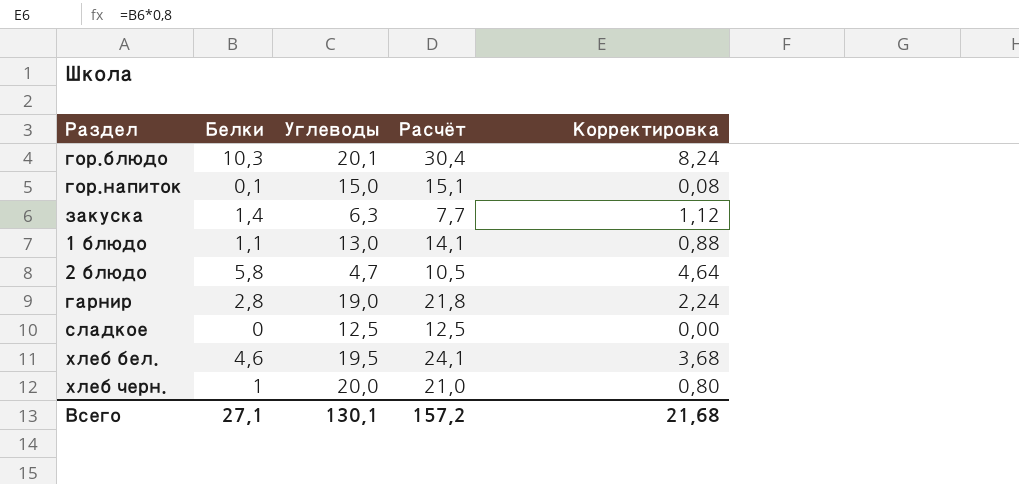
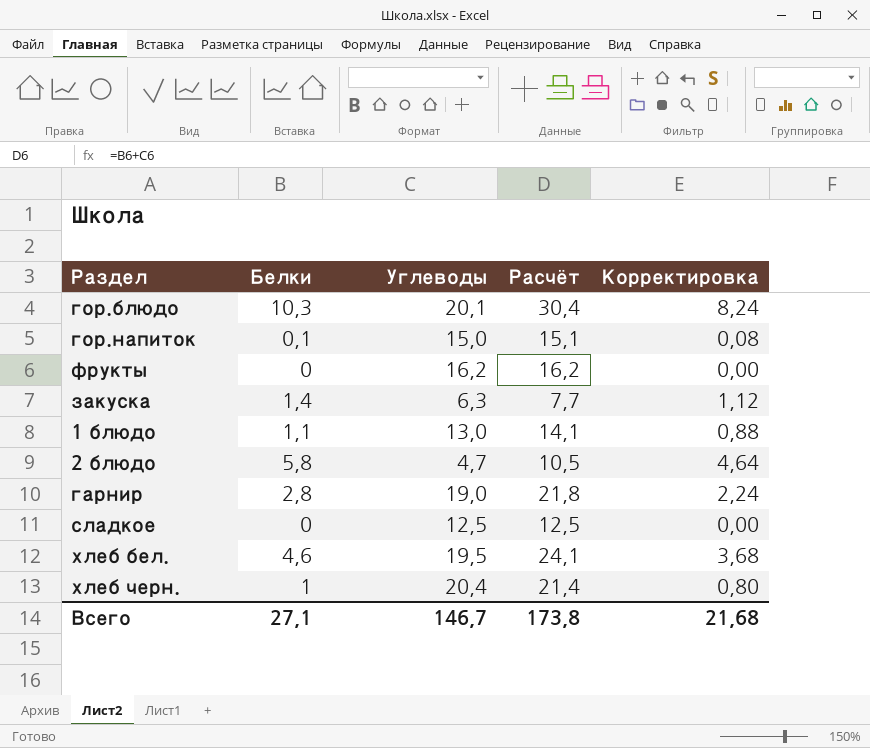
row фрукты: none -> 0 | 16,2 | 16,2 | 0,00
хлеб черн. | Углеводы: 20,0 -> 20,4
хлеб черн. | Расчёт: 21,0 -> 21,4
Всего | Углеводы: 130,1 -> 146,7
Всего | Расчёт: 157,2 -> 173,8

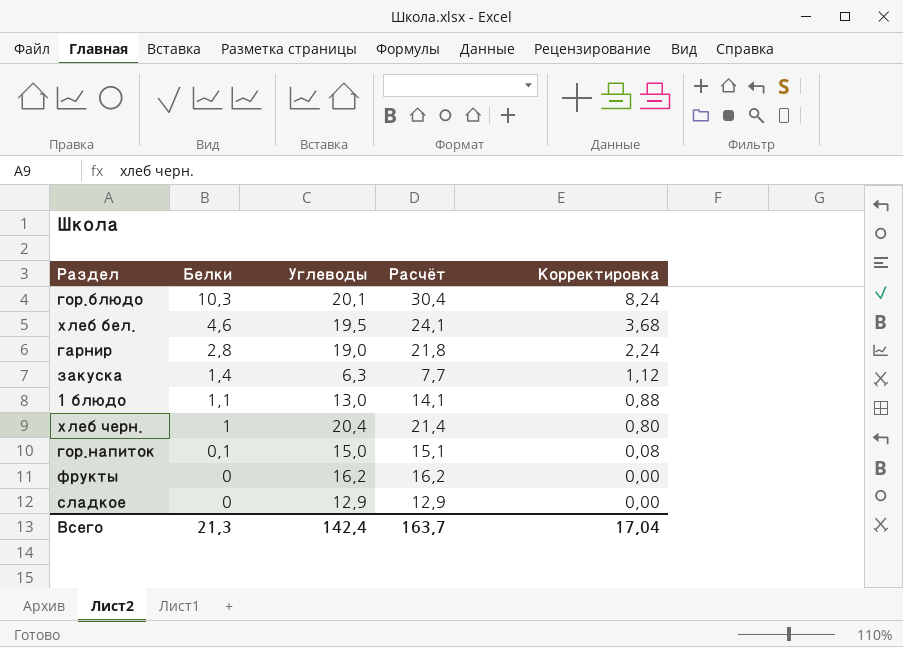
row order: none -> Белки descending
row 2 блюдо: 5,8 | 4,7 | 10,5 | 4,64 -> none
сладкое | Углеводы: 12,5 -> 12,9
сладкое | Расчёт: 12,5 -> 12,9
Всего | Белки: 27,1 -> 21,3
Всего | Углеводы: 146,7 -> 142,4
Всего | Расчёт: 173,8 -> 163,7
Всего | Корректировка: 21,68 -> 17,04

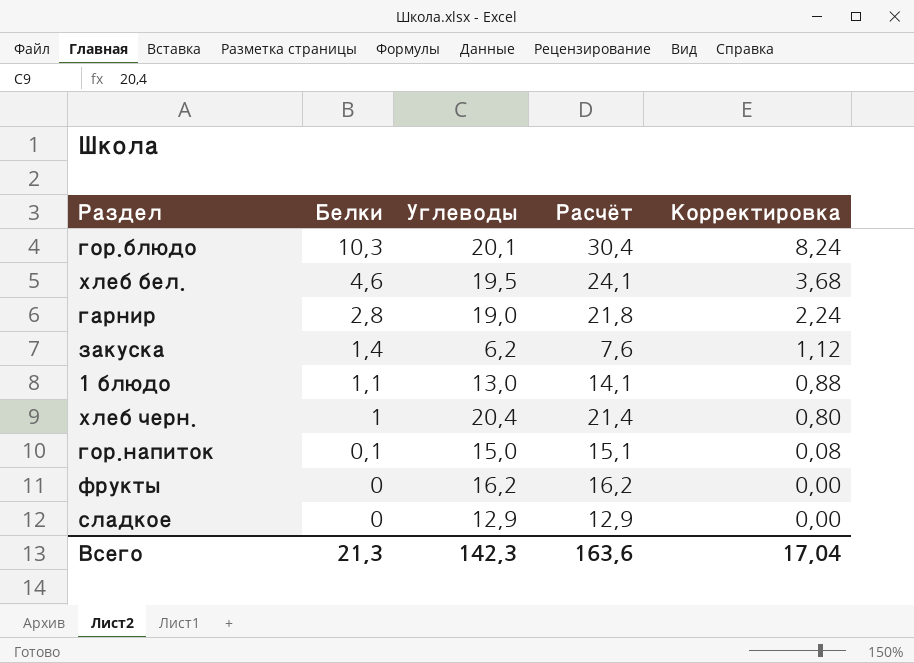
закуска | Углеводы: 6,3 -> 6,2
закуска | Расчёт: 7,7 -> 7,6
Всего | Углеводы: 142,4 -> 142,3
Всего | Расчёт: 163,7 -> 163,6

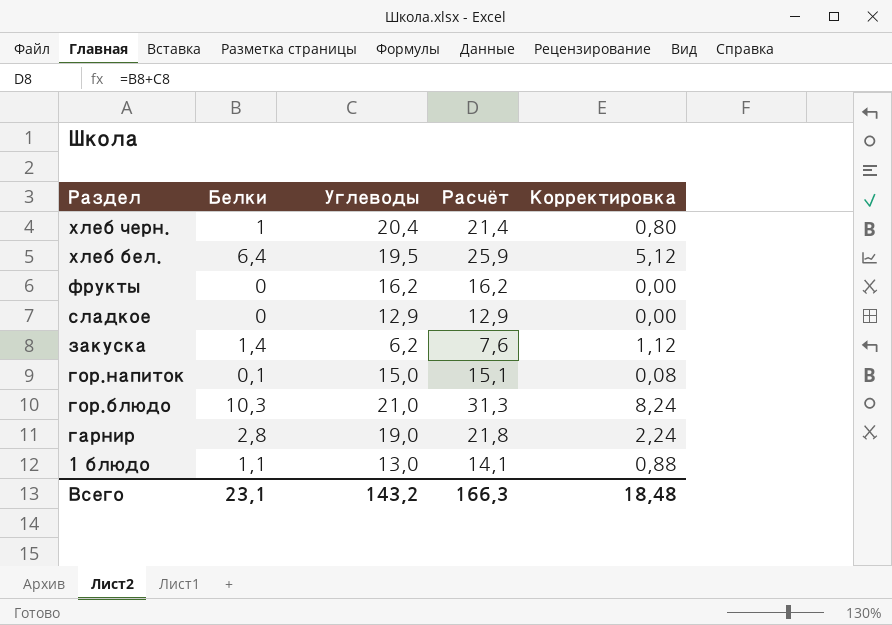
row order: Белки descending -> Раздел descending
хлеб бел. | Белки: 4,6 -> 6,4
хлеб бел. | Расчёт: 24,1 -> 25,9
хлеб бел. | Корректировка: 3,68 -> 5,12
гор.блюдо | Углеводы: 20,1 -> 21,0
гор.блюдо | Расчёт: 30,4 -> 31,3
Всего | Белки: 21,3 -> 23,1
Всего | Углеводы: 142,3 -> 143,2
Всего | Расчёт: 163,6 -> 166,3
Всего | Корректировка: 17,04 -> 18,48

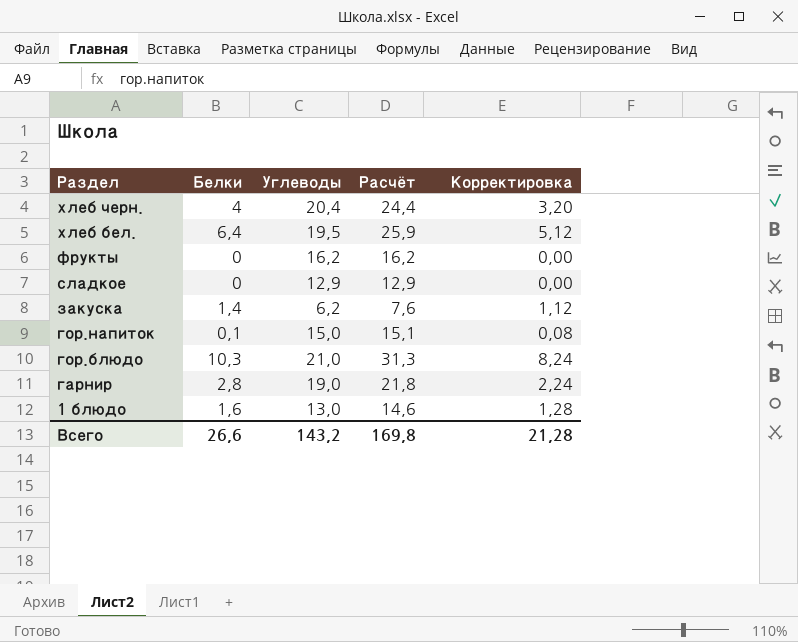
хлеб черн. | Белки: 1 -> 4
хлеб черн. | Расчёт: 21,4 -> 24,4
хлеб черн. | Корректировка: 0,80 -> 3,20
1 блюдо | Белки: 1,1 -> 1,6
1 блюдо | Расчёт: 14,1 -> 14,6
1 блюдо | Корректировка: 0,88 -> 1,28
Всего | Белки: 23,1 -> 26,6
Всего | Расчёт: 166,3 -> 169,8
Всего | Корректировка: 18,48 -> 21,28

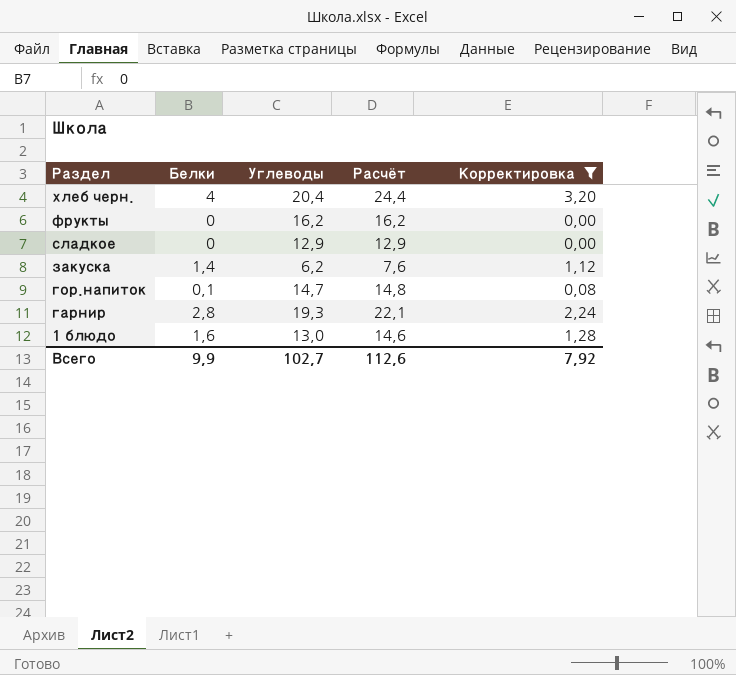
filter: none -> Корректировка <= 3,20
гор.напиток | Углеводы: 15,0 -> 14,7
гор.напиток | Расчёт: 15,1 -> 14,8
гарнир | Углеводы: 19,0 -> 19,3
гарнир | Расчёт: 21,8 -> 22,1
Всего | Белки: 26,6 -> 9,9
Всего | Углеводы: 143,2 -> 102,7
Всего | Расчёт: 169,8 -> 112,6
Всего | Корректировка: 21,28 -> 7,92

